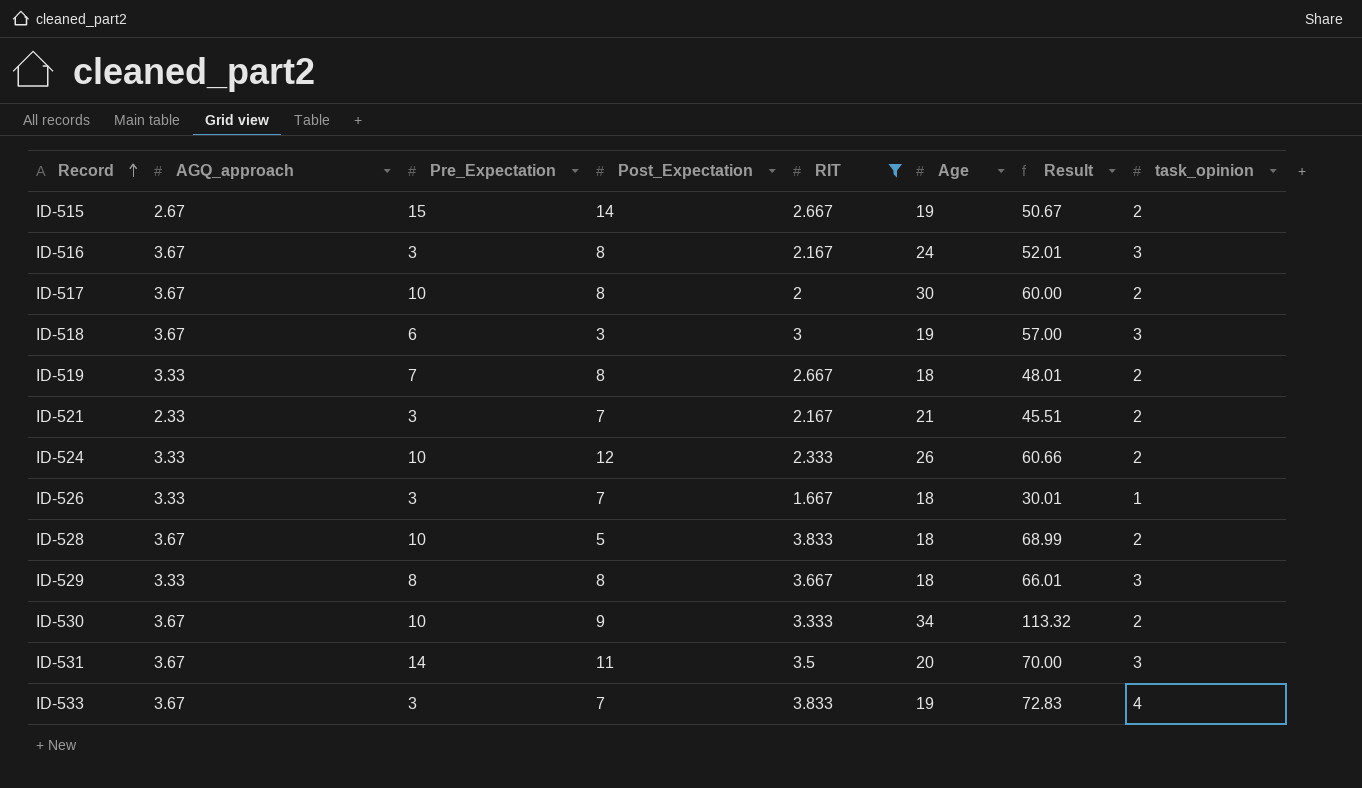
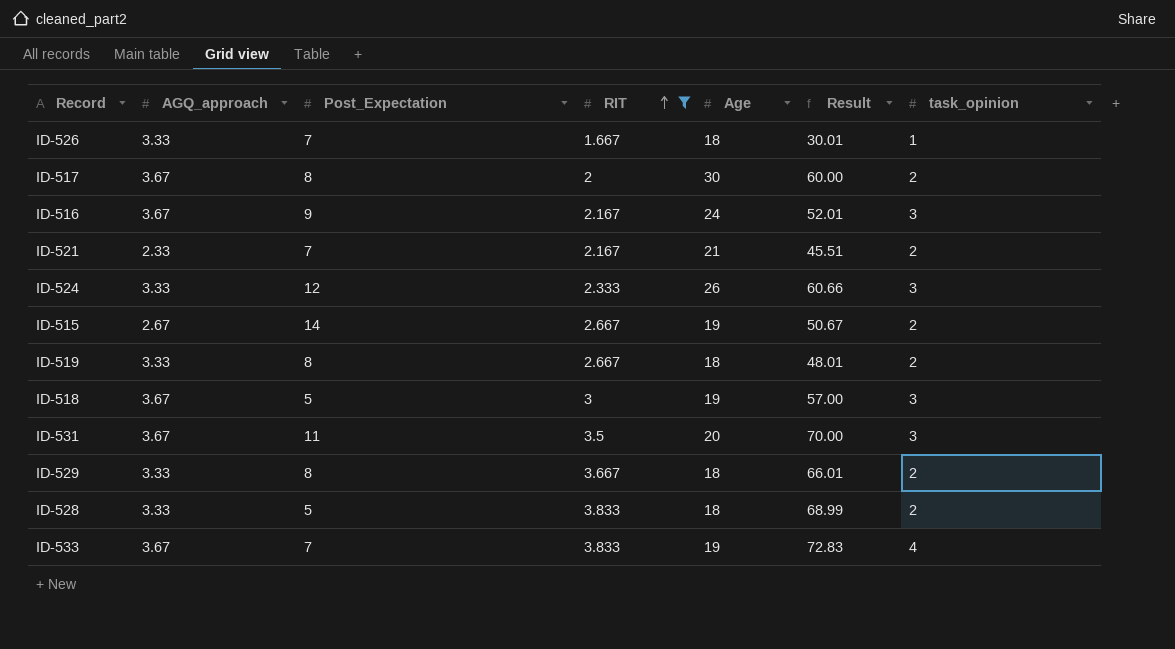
row order: Record ascending -> RIT ascending
column Pre_Expectation | position: 3 -> none
row ID-530: 3.67 | 10 | 9 | 3.333 | 34 | 113.32 | 2 -> none
ID-516 | Post_Expectation: 8 -> 9
ID-524 | task_opinion: 2 -> 3
ID-518 | Post_Expectation: 3 -> 5
ID-529 | task_opinion: 3 -> 2
ID-528 | AGQ_approach: 3.67 -> 3.33

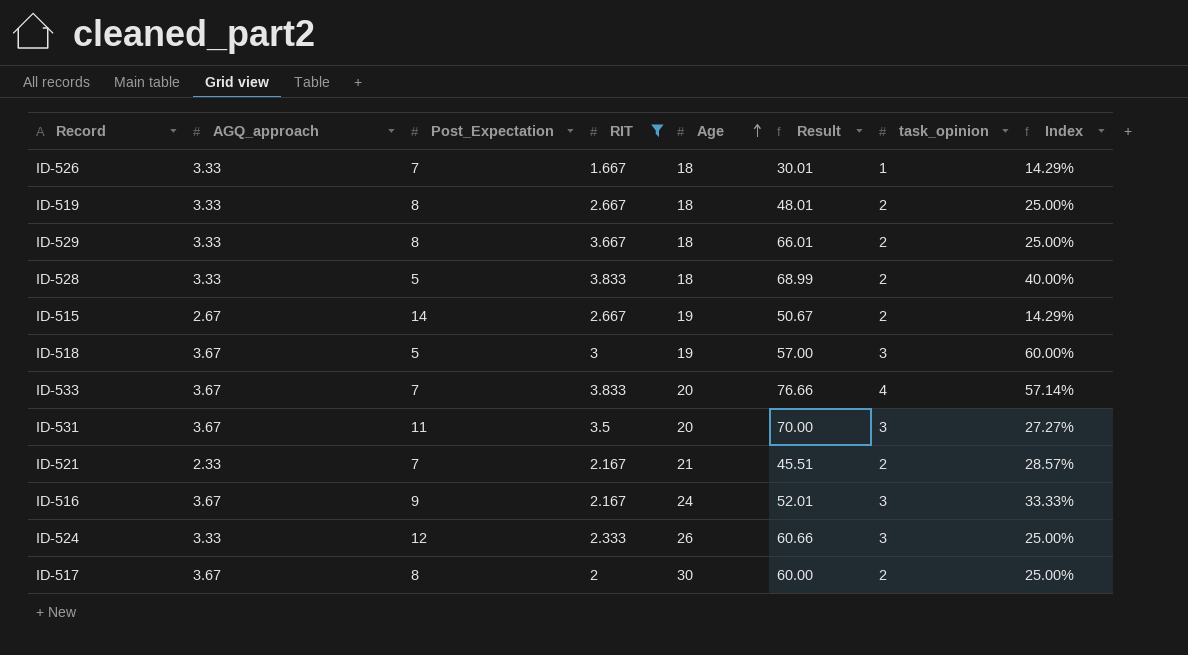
row order: RIT ascending -> Age ascending
column Index | formula: none -> [task_opinion] / [Post_Expectation]
ID-533 | Age: 19 -> 20
ID-533 | Result: 72.83 -> 76.66

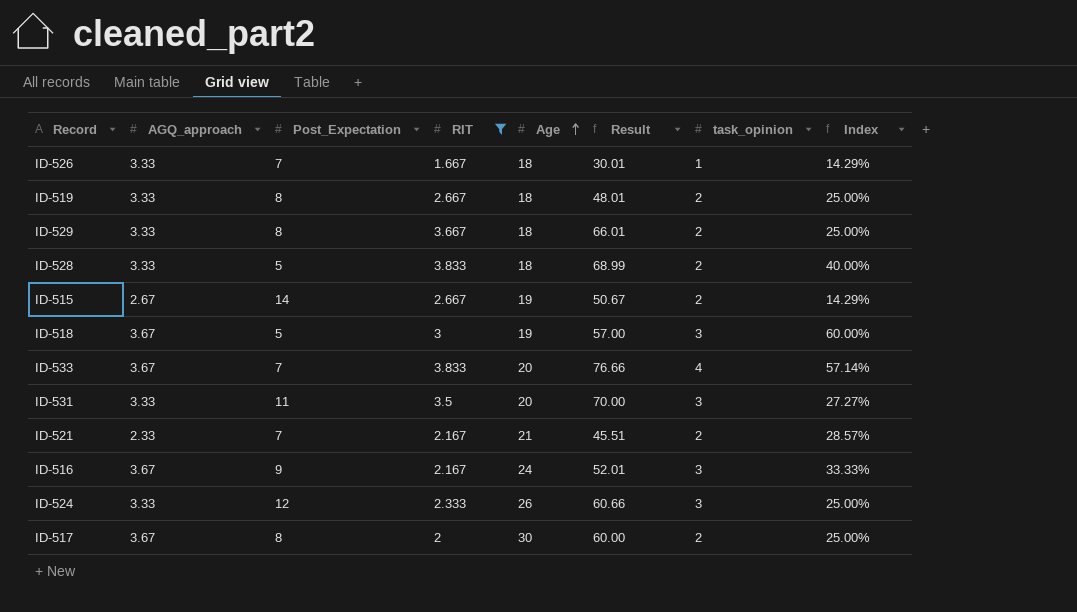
ID-531 | AGQ_approach: 3.67 -> 3.33

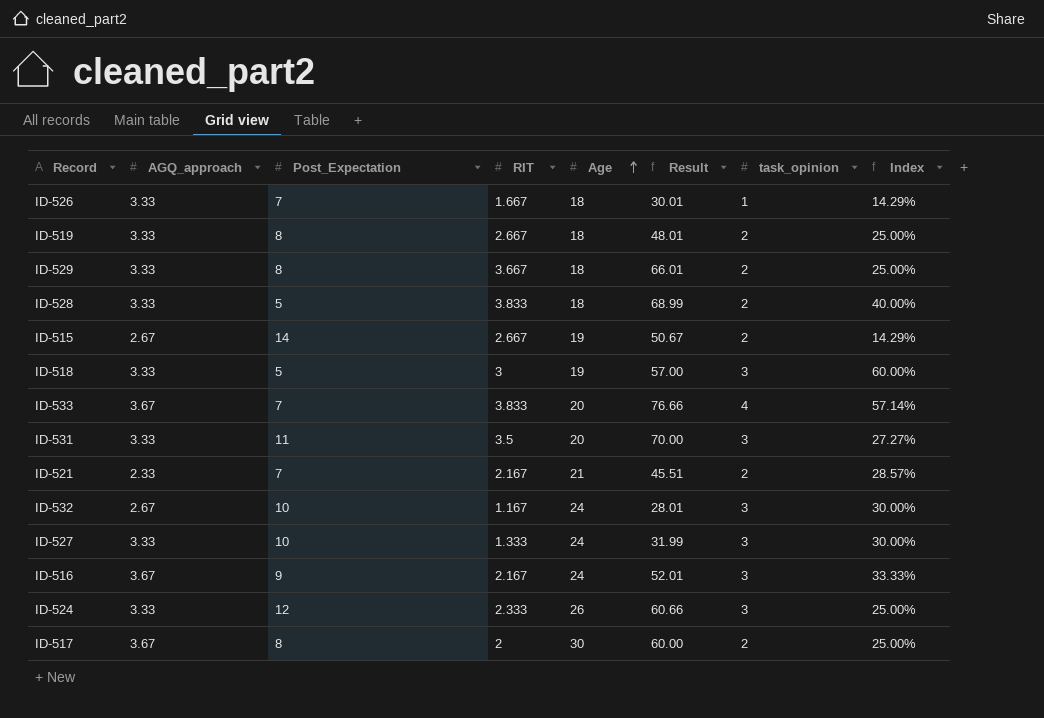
filter: RIT >= 1.667 -> none
ID-518 | AGQ_approach: 3.67 -> 3.33

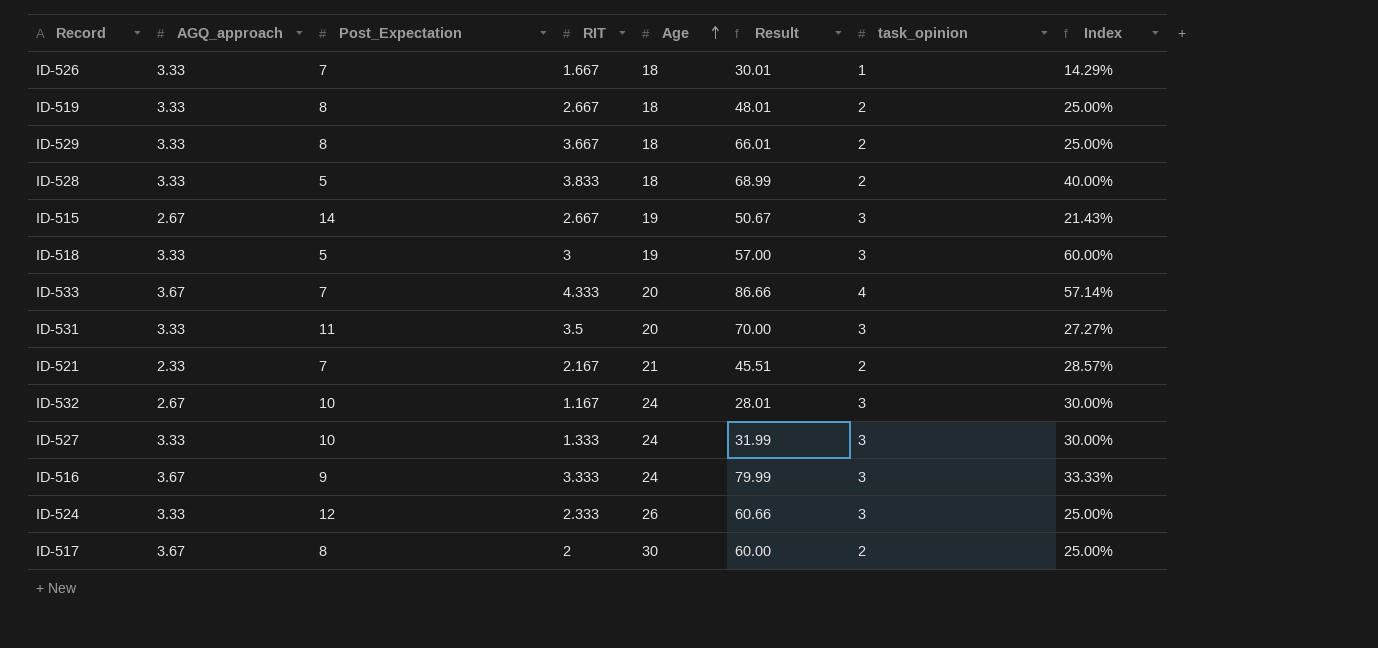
ID-515 | task_opinion: 2 -> 3
ID-515 | Index: 14.29% -> 21.43%
ID-533 | RIT: 3.833 -> 4.333
ID-533 | Result: 76.66 -> 86.66
ID-516 | RIT: 2.167 -> 3.333
ID-516 | Result: 52.01 -> 79.99

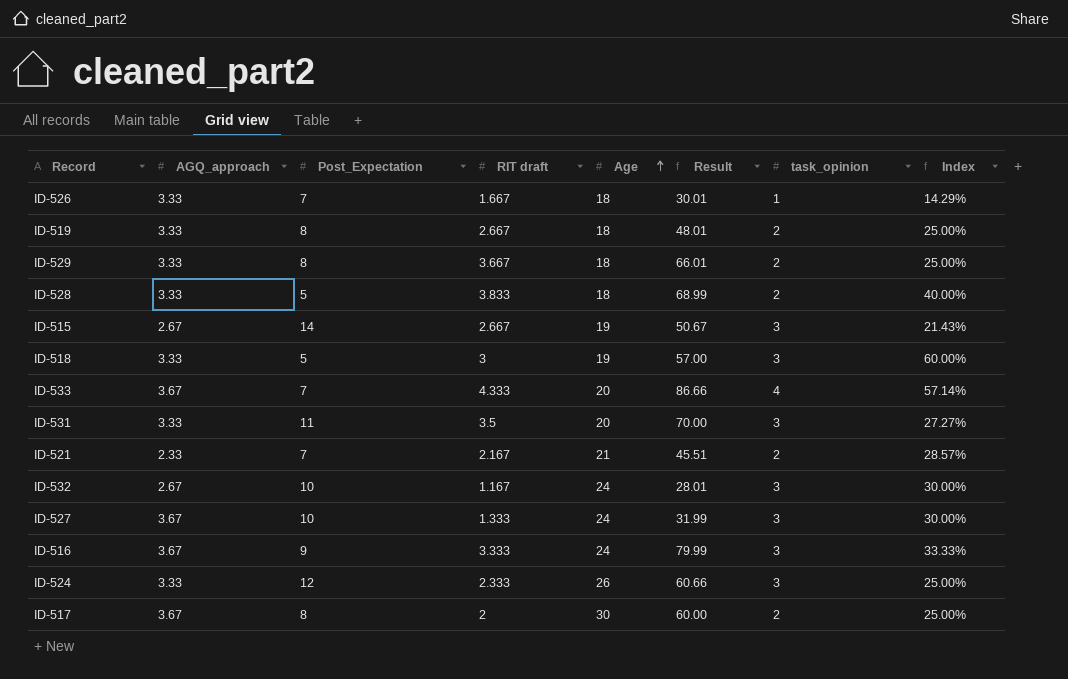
column name: RIT -> RIT draft
ID-527 | AGQ_approach: 3.33 -> 3.67

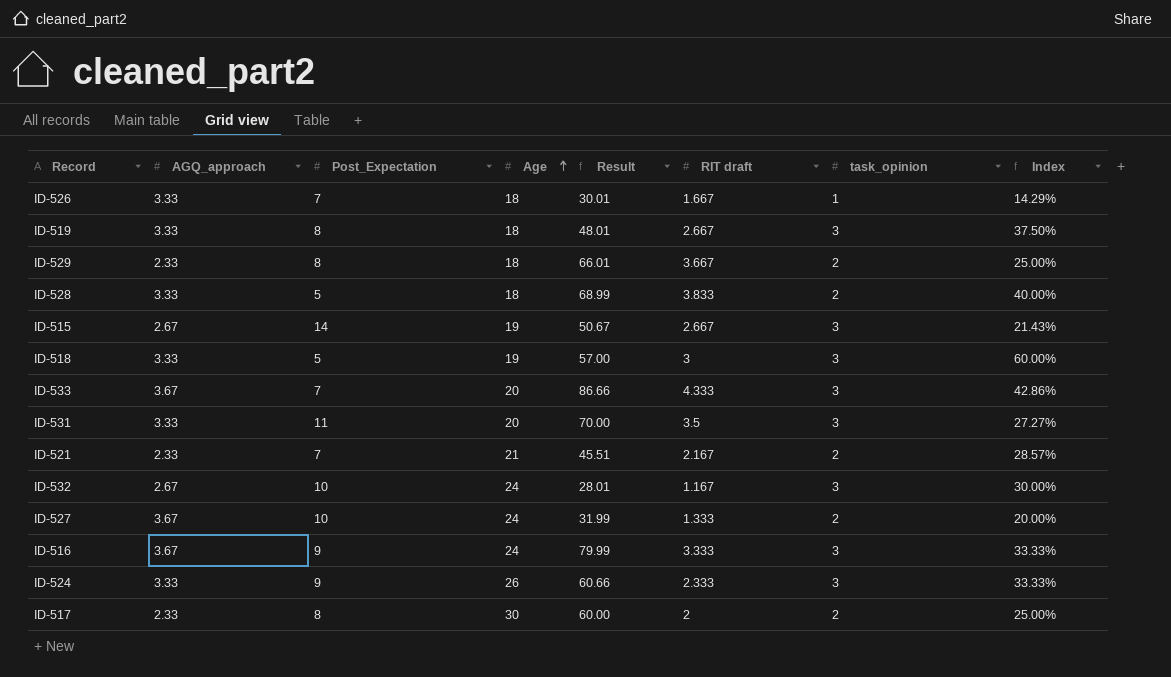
column RIT draft | position: 4 -> 6
ID-519 | task_opinion: 2 -> 3
ID-519 | Index: 25.00% -> 37.50%
ID-529 | AGQ_approach: 3.33 -> 2.33
ID-533 | task_opinion: 4 -> 3
ID-533 | Index: 57.14% -> 42.86%
ID-527 | task_opinion: 3 -> 2
ID-527 | Index: 30.00% -> 20.00%
ID-524 | Post_Expectation: 12 -> 9
ID-524 | Index: 25.00% -> 33.33%
ID-517 | AGQ_approach: 3.67 -> 2.33

